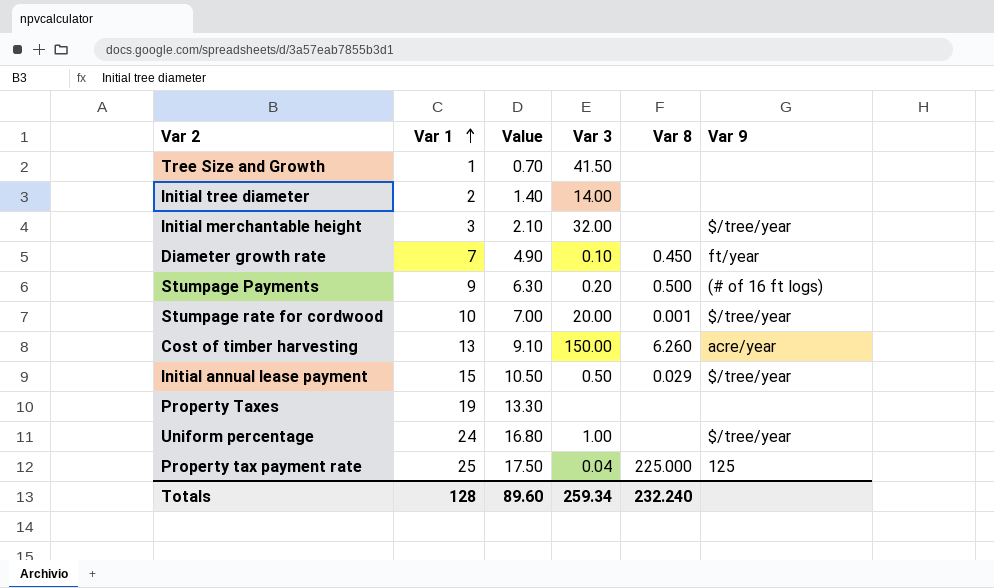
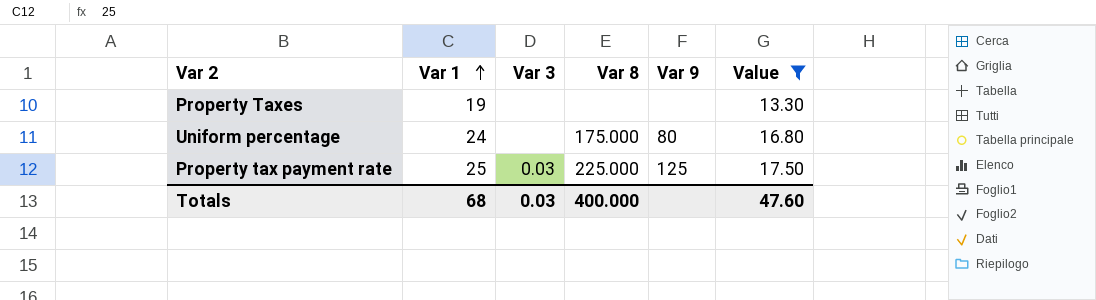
filter: none -> Value >= 13.30
column Value | position: 3 -> 6
Uniform percentage | Var 3: 1.00 -> none
Uniform percentage | Var 8: none -> 175.000
Uniform percentage | Var 9: $/tree/year -> 80
Property tax payment rate | Var 3: 0.04 -> 0.03
Totals | Var 1: 128 -> 68
Totals | Var 3: 259.34 -> 0.03
Totals | Var 8: 232.240 -> 400.000
Totals | Value: 89.60 -> 47.60

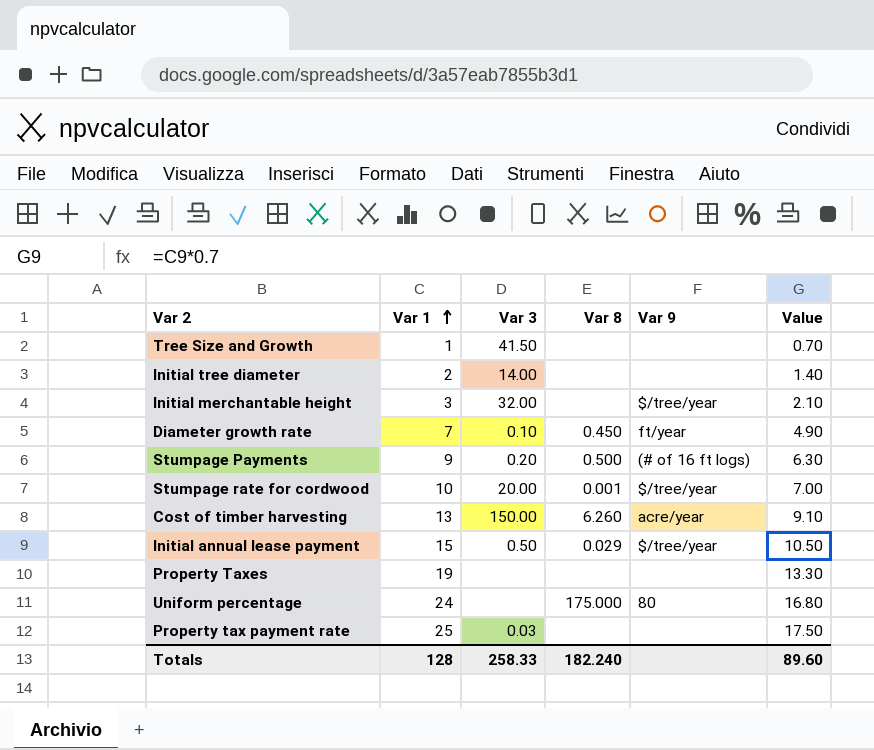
filter: Value >= 13.30 -> none
Property tax payment rate | Var 8: 225.000 -> none
Property tax payment rate | Var 9: 125 -> none
Totals | Var 1: 68 -> 128
Totals | Var 3: 0.03 -> 258.33
Totals | Var 8: 400.000 -> 182.240
Totals | Value: 47.60 -> 89.60

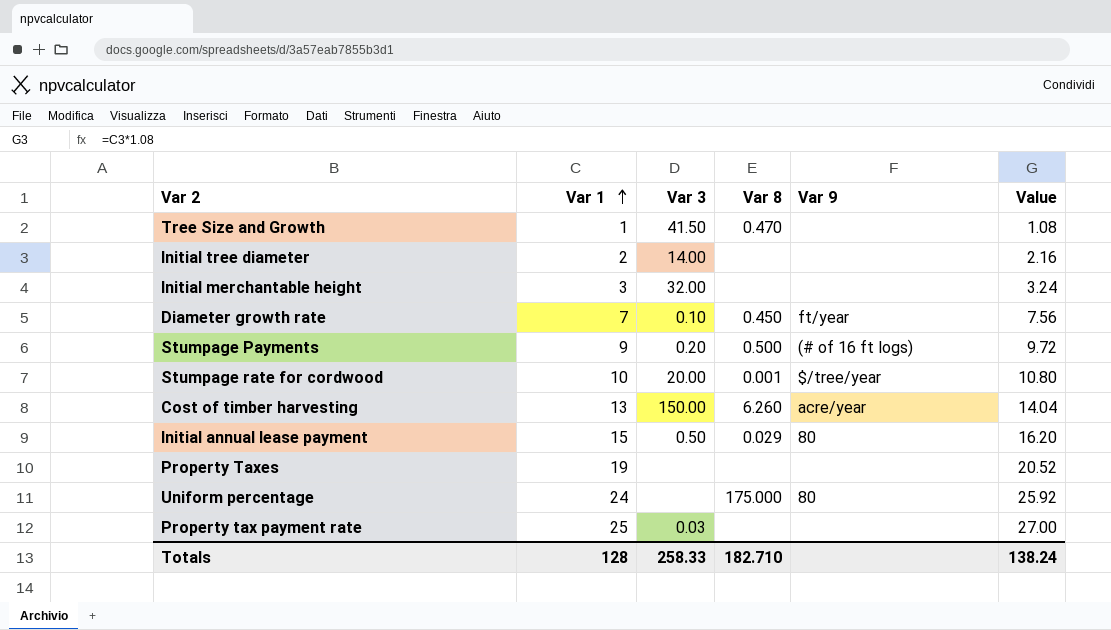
column Value | formula: [Var 1] * 0.7 -> [Var 1] * 1.08
Tree Size and Growth | Var 8: none -> 0.470
Initial merchantable height | Var 9: $/tree/year -> none
Initial annual lease payment | Var 9: $/tree/year -> 80
Totals | Var 8: 182.240 -> 182.710
Totals | Value: 89.60 -> 138.24

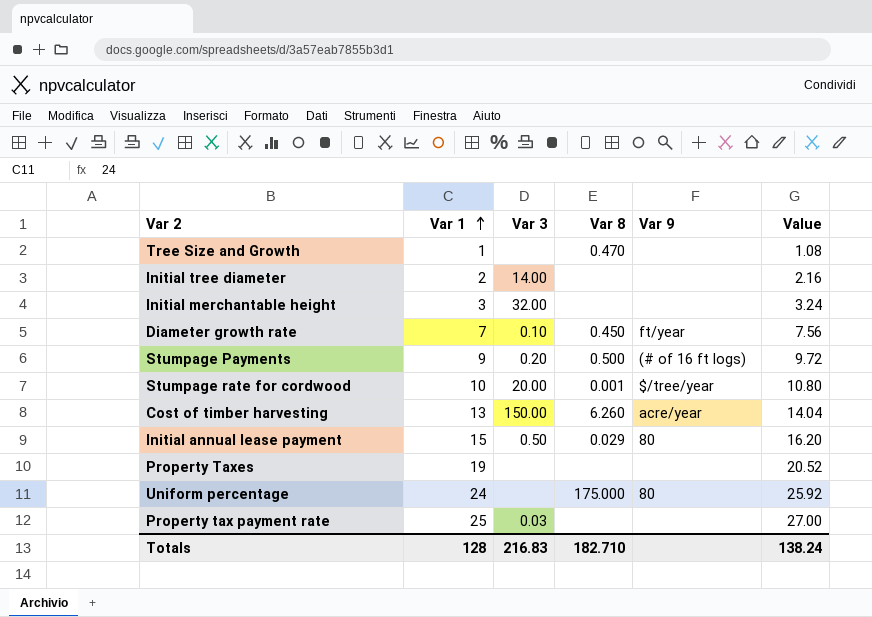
Tree Size and Growth | Var 3: 41.50 -> none
Totals | Var 3: 258.33 -> 216.83

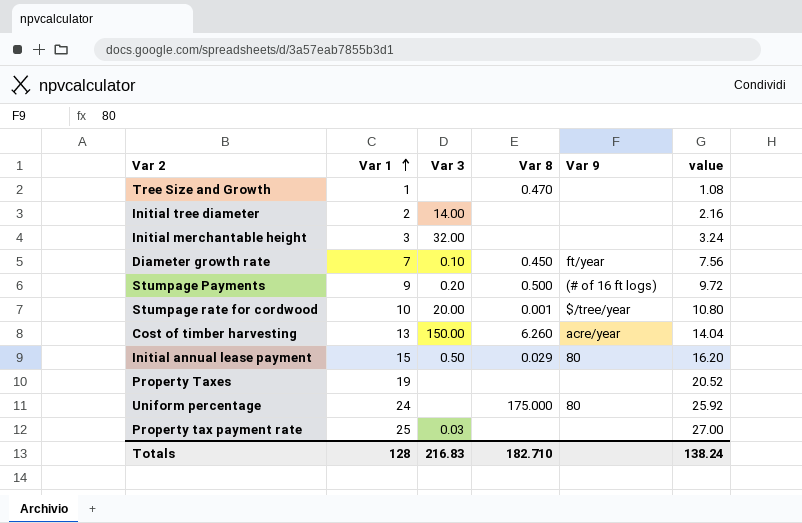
column name: Value -> value

